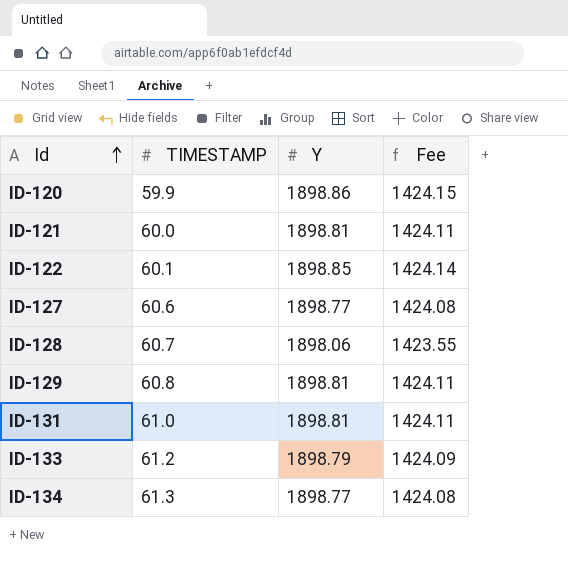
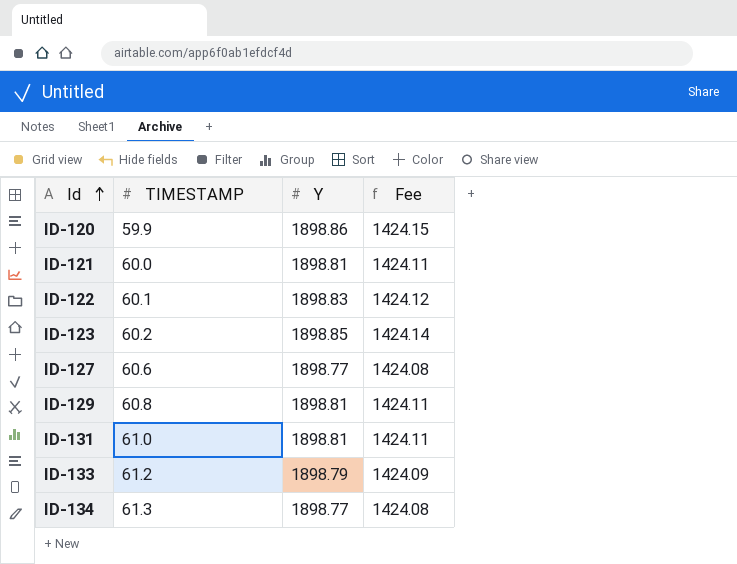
row ID-128: 60.7 | 1898.06 | 1423.55 -> none
ID-122 | Y: 1898.85 -> 1898.83
ID-122 | Fee: 1424.14 -> 1424.12
row ID-123: none -> 60.2 | 1898.85 | 1424.14

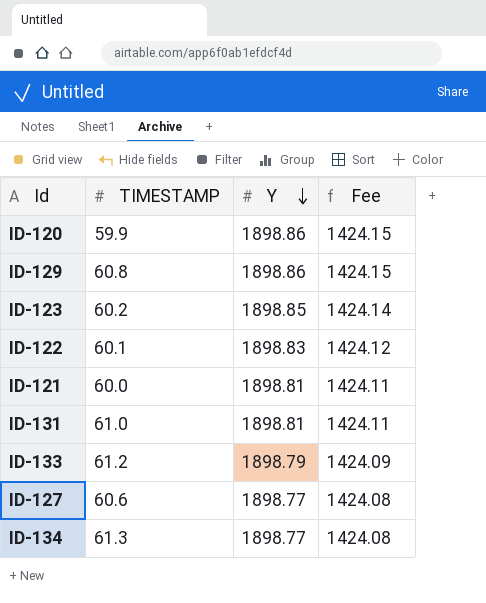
row order: Id ascending -> Y descending
ID-129 | Y: 1898.81 -> 1898.86
ID-129 | Fee: 1424.11 -> 1424.15

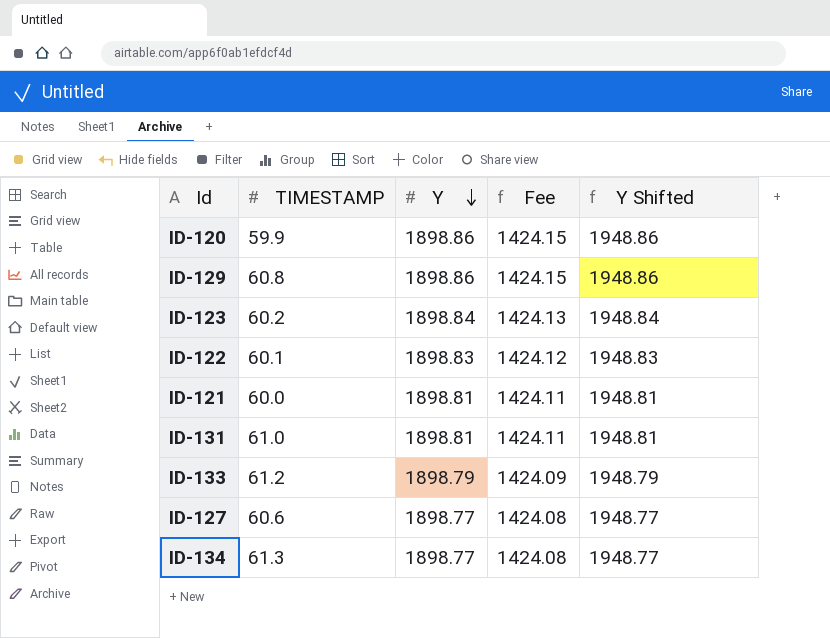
column Y Shifted | formula: none -> [Y] + 50
ID-123 | Y: 1898.85 -> 1898.84
ID-123 | Fee: 1424.14 -> 1424.13

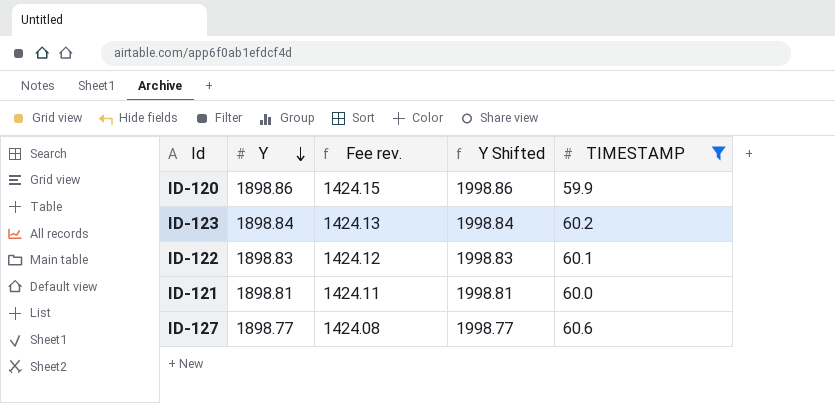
filter: none -> TIMESTAMP <= 60.6
column name: Fee -> Fee rev.
column Y Shifted | formula: [Y] + 50 -> [Y] + 100
column TIMESTAMP | position: 2 -> 5

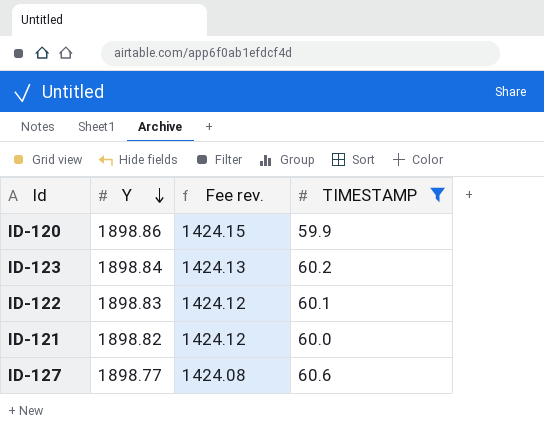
column Y Shifted | formula: [Y] + 100 -> none
ID-121 | Y: 1898.81 -> 1898.82
ID-121 | Fee rev.: 1424.11 -> 1424.12

